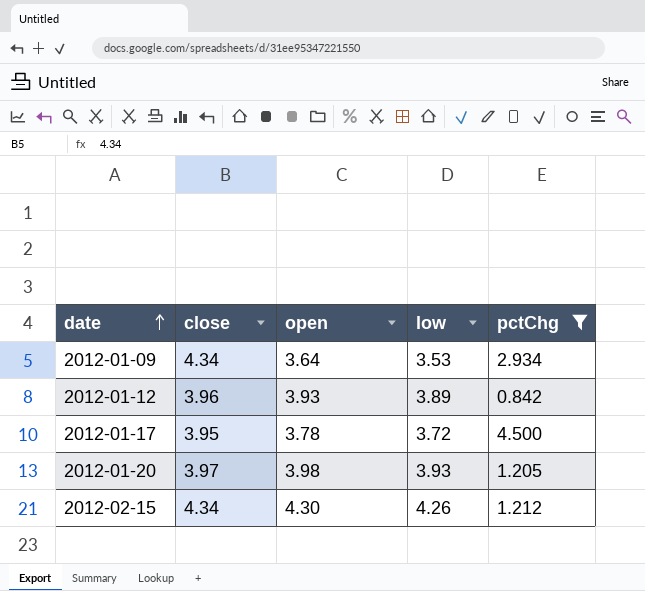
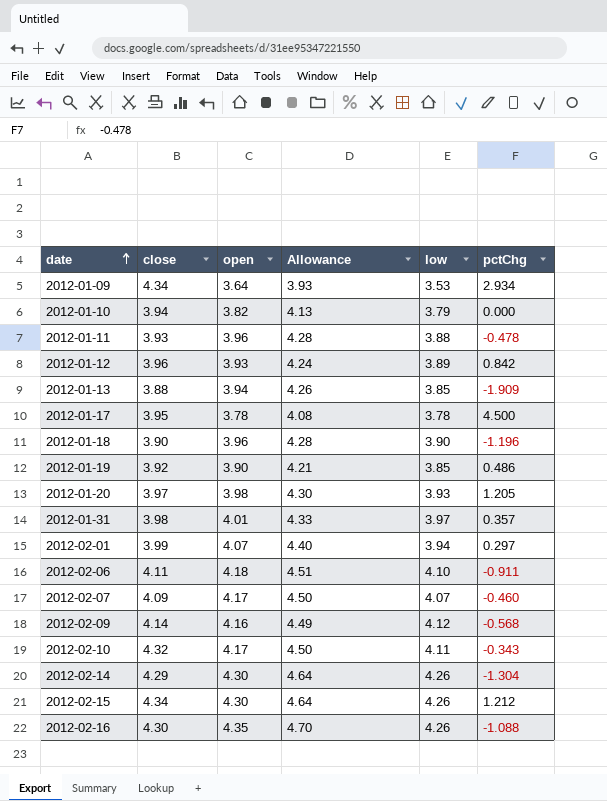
filter: pctChg >= 0.842 -> none
column Allowance | formula: none -> [open] * 1.08
2012-01-17 | low: 3.72 -> 3.78

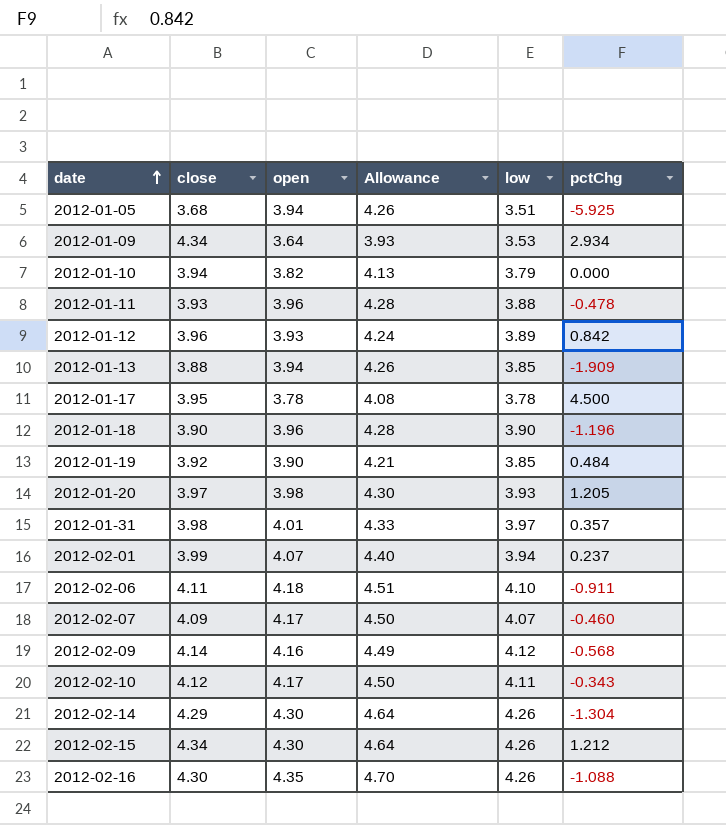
row 2012-01-05: none -> 3.68 | 3.94 | 4.26 | 3.51 | -5.925
2012-01-19 | pctChg: 0.486 -> 0.484
2012-02-01 | pctChg: 0.297 -> 0.237
2012-02-10 | close: 4.32 -> 4.12

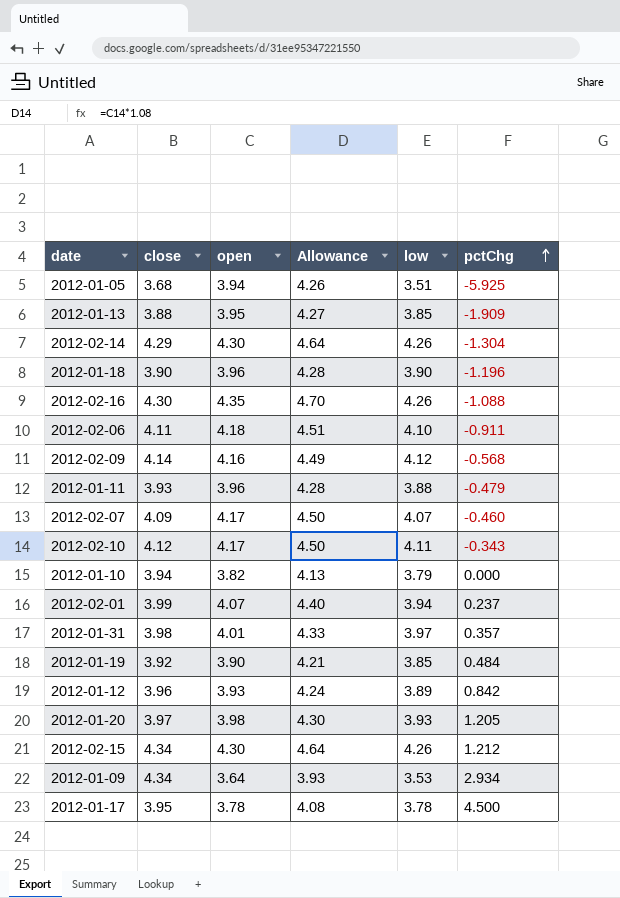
row order: date ascending -> pctChg ascending
2012-01-13 | open: 3.94 -> 3.95
2012-01-13 | Allowance: 4.26 -> 4.27
2012-01-11 | pctChg: -0.478 -> -0.479

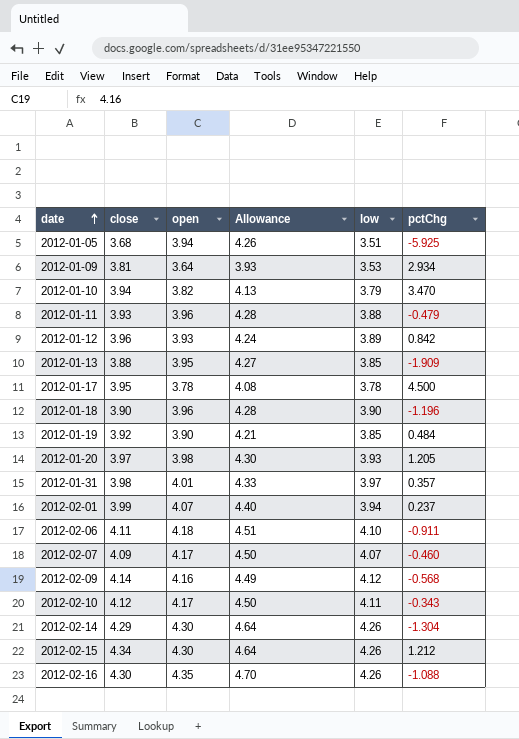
row order: pctChg ascending -> date ascending
2012-01-09 | close: 4.34 -> 3.81
2012-01-10 | pctChg: 0.000 -> 3.470

